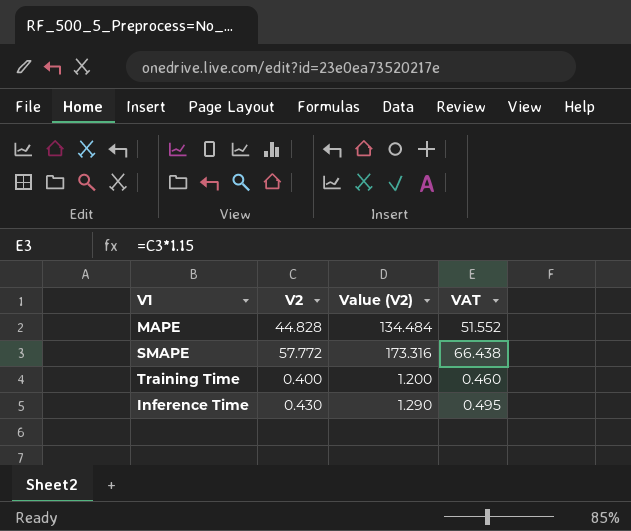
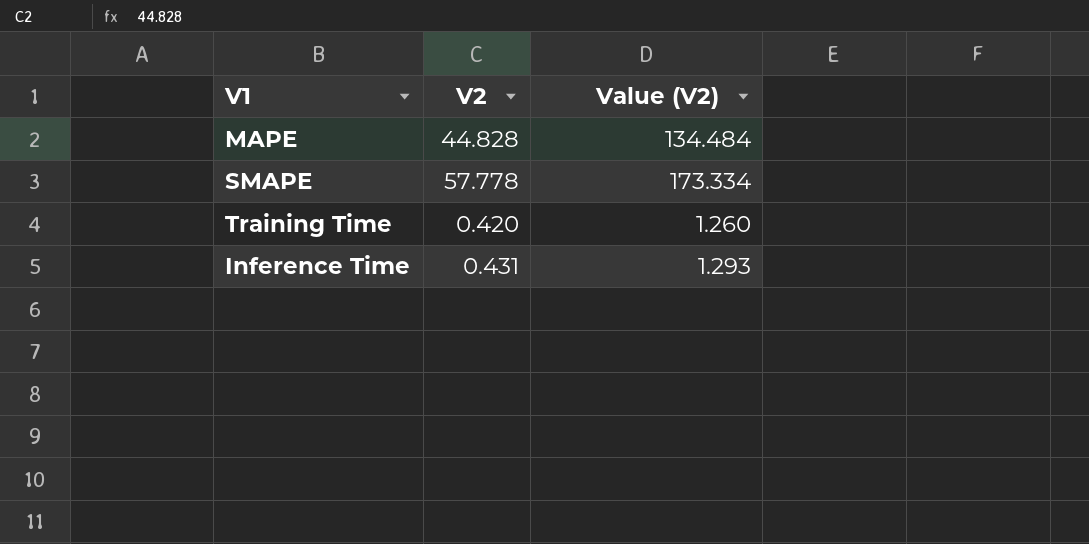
column VAT | formula: [V2] * 1.15 -> none
SMAPE | V2: 57.772 -> 57.778
SMAPE | Value (V2): 173.316 -> 173.334
Training Time | V2: 0.400 -> 0.420
Training Time | Value (V2): 1.200 -> 1.260
Inference Time | V2: 0.430 -> 0.431
Inference Time | Value (V2): 1.290 -> 1.293

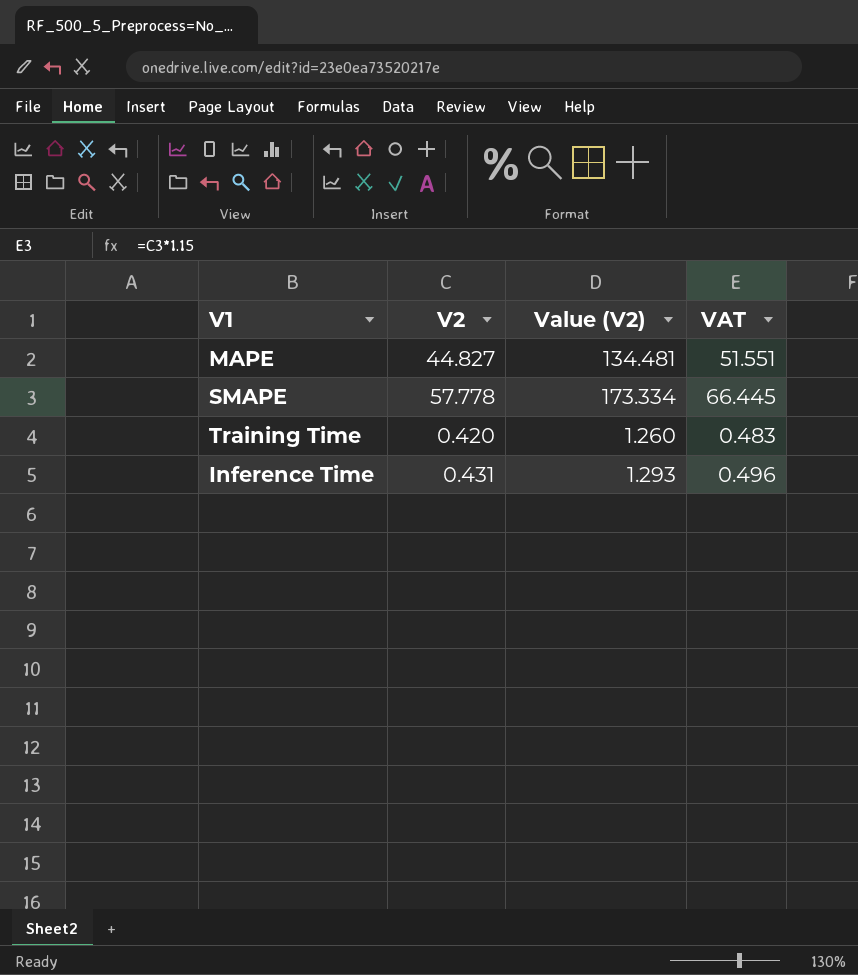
column VAT | formula: none -> [V2] * 1.15
MAPE | V2: 44.828 -> 44.827
MAPE | Value (V2): 134.484 -> 134.481

